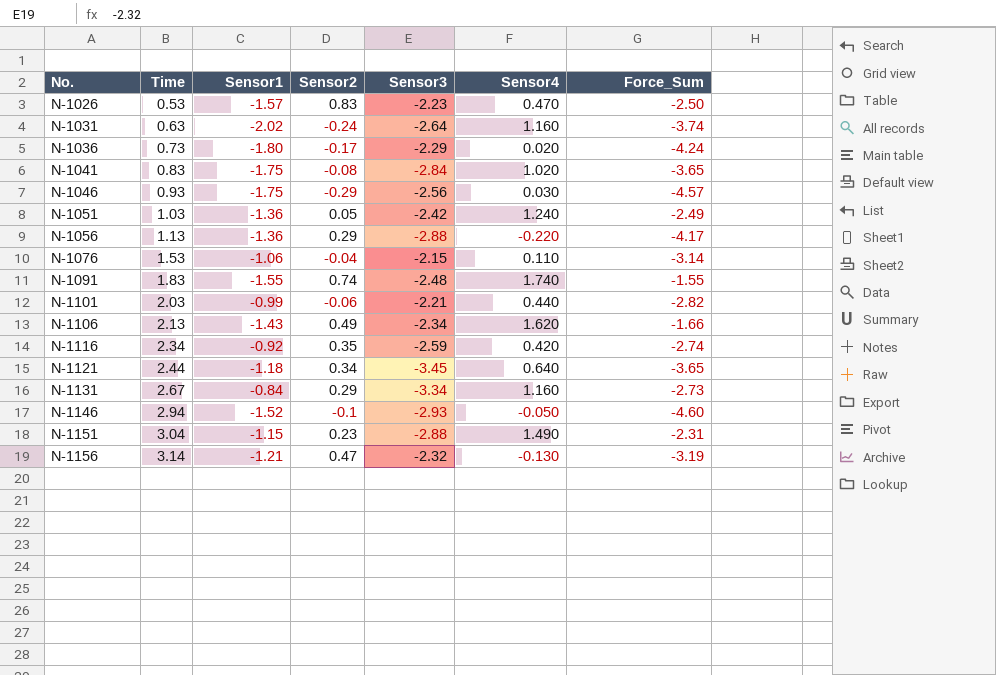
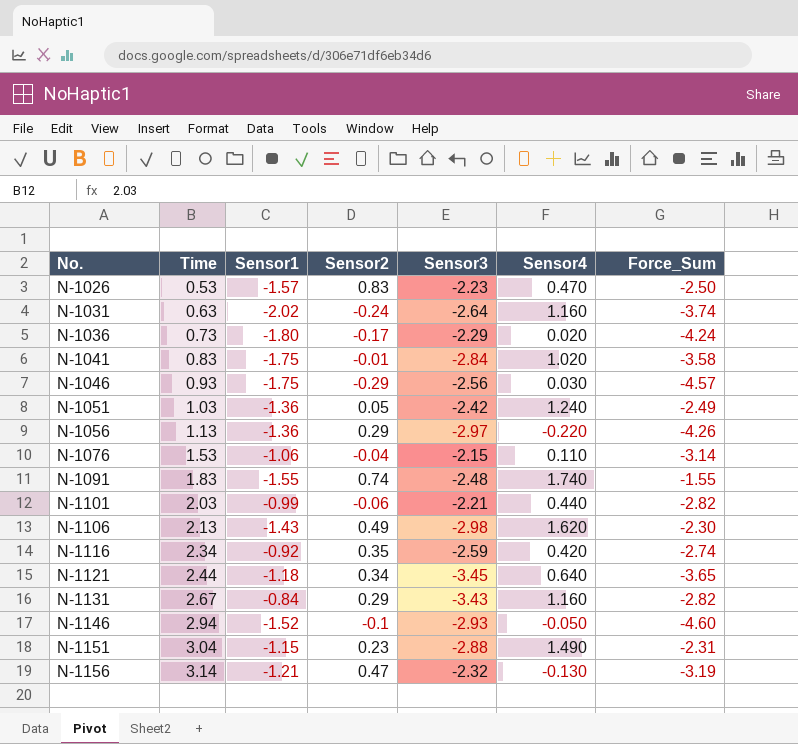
N-1041 | Sensor2: -0.08 -> -0.01
N-1041 | Force_Sum: -3.65 -> -3.58
N-1056 | Sensor3: -2.88 -> -2.97
N-1056 | Force_Sum: -4.17 -> -4.26
N-1106 | Sensor3: -2.34 -> -2.98
N-1106 | Force_Sum: -1.66 -> -2.30
N-1131 | Sensor3: -3.34 -> -3.43
N-1131 | Force_Sum: -2.73 -> -2.82

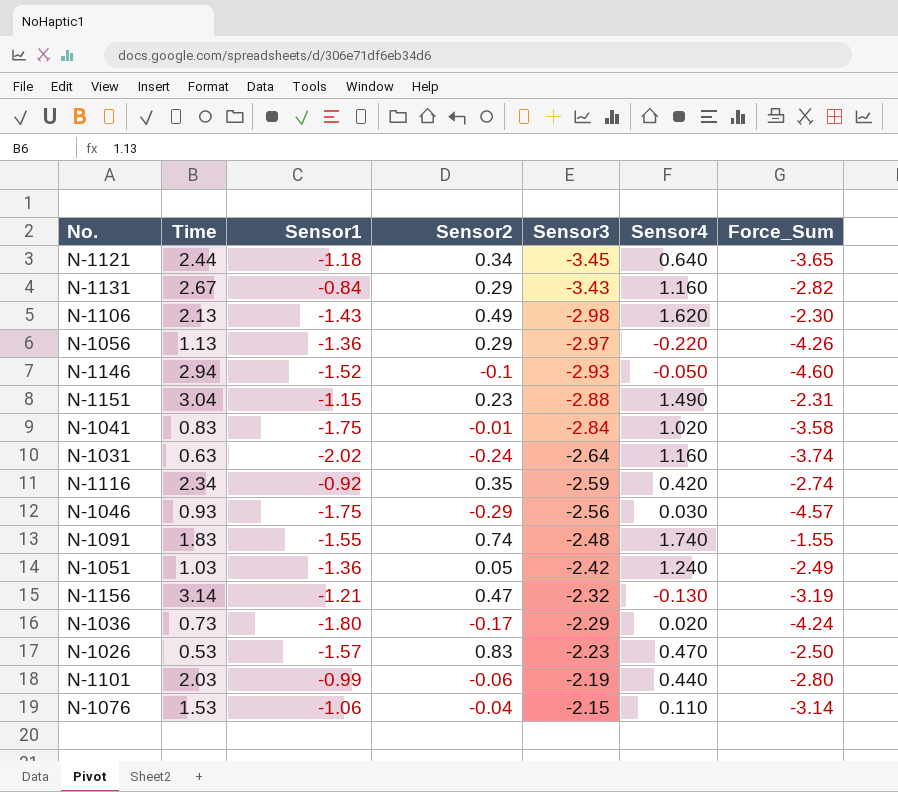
row order: No. ascending -> Sensor3 ascending
N-1101 | Sensor3: -2.21 -> -2.19
N-1101 | Force_Sum: -2.82 -> -2.80

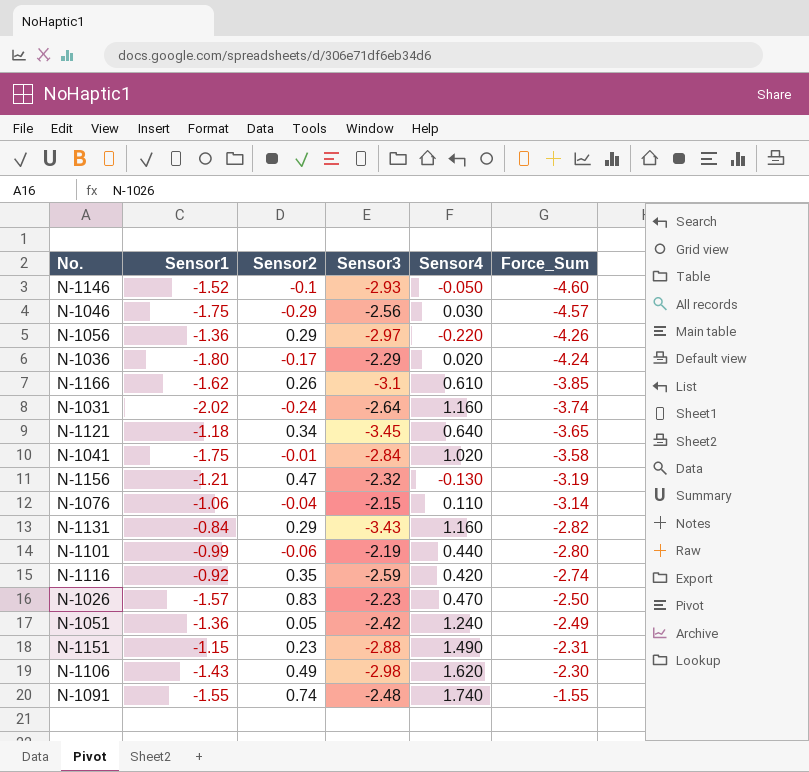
row order: Sensor3 ascending -> Force_Sum ascending
column Time | position: 2 -> none
row N-1166: none -> -1.62 | 0.26 | -3.1 | 0.610 | -3.85

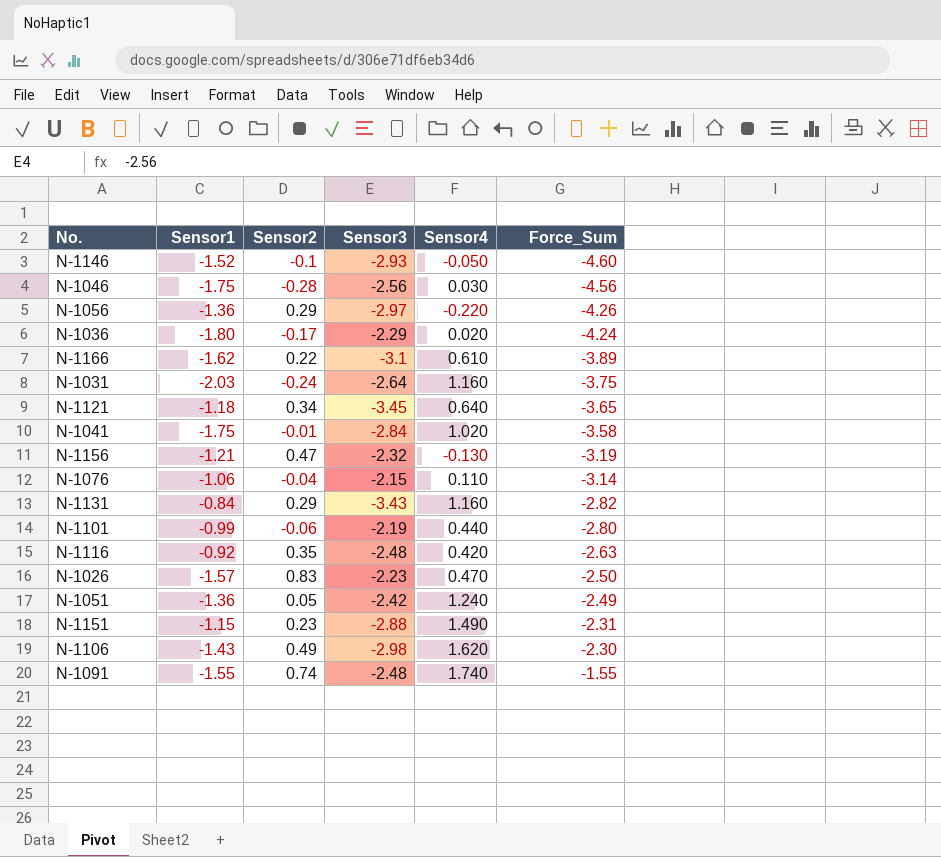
N-1046 | Sensor2: -0.29 -> -0.28
N-1046 | Force_Sum: -4.57 -> -4.56
N-1166 | Sensor2: 0.26 -> 0.22
N-1166 | Force_Sum: -3.85 -> -3.89
N-1031 | Sensor1: -2.02 -> -2.03
N-1031 | Force_Sum: -3.74 -> -3.75
N-1116 | Sensor3: -2.59 -> -2.48
N-1116 | Force_Sum: -2.74 -> -2.63

